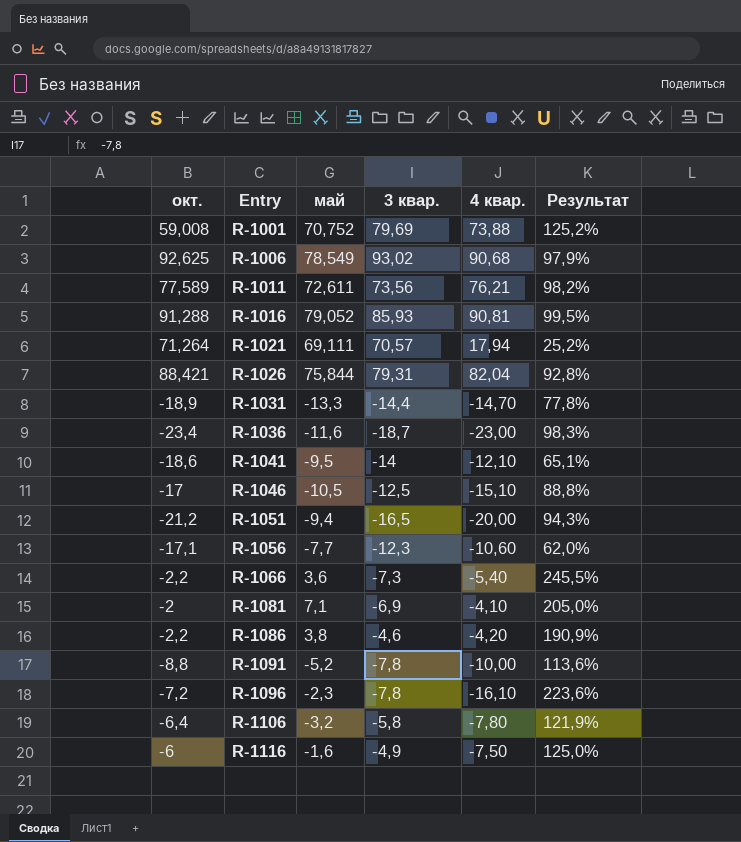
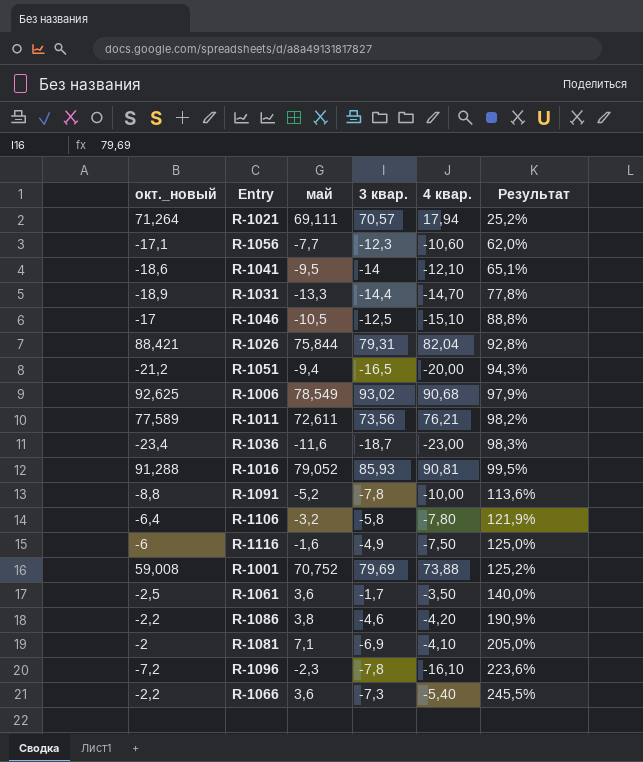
row order: Entry ascending -> Результат ascending
column name: окт. -> окт._новый
row R-1061: none -> -2,5 | 3,6 | -1,7 | -3,50 | 140,0%

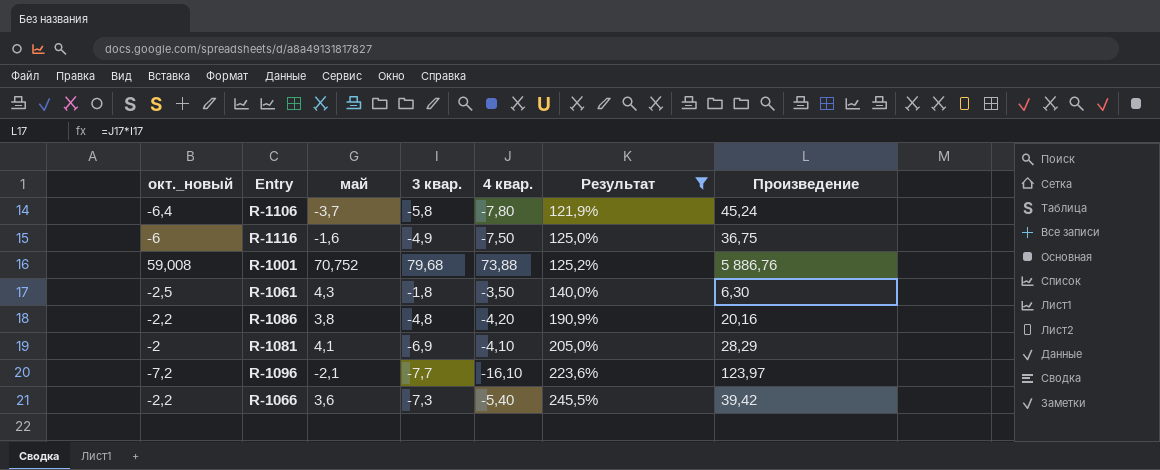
filter: none -> Результат >= 121,9%
column Произведение | formula: none -> [3 квар.] * [4 квар.]
R-1106 | май: -3,2 -> -3,7
R-1001 | 3 квар.: 79,69 -> 79,68
R-1061 | май: 3,6 -> 4,3
R-1061 | 3 квар.: -1,7 -> -1,8
R-1086 | 3 квар.: -4,6 -> -4,8
R-1081 | май: 7,1 -> 4,1
R-1096 | май: -2,3 -> -2,1
R-1096 | 3 квар.: -7,8 -> -7,7

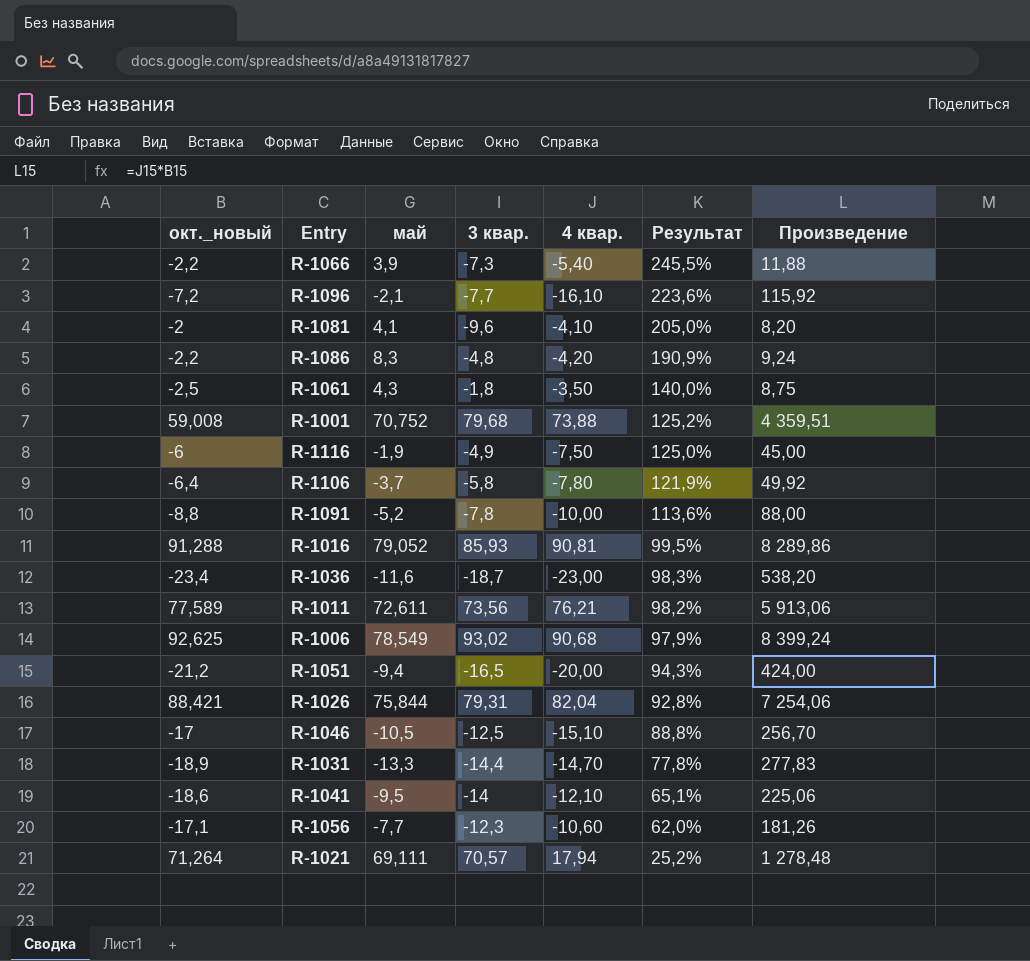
filter: Результат >= 121,9% -> none
row order: Результат ascending -> Результат descending
column Произведение | formula: [3 квар.] * [4 квар.] -> [окт._новый] * [4 квар.]
R-1066 | май: 3,6 -> 3,9
R-1081 | 3 квар.: -6,9 -> -9,6
R-1086 | май: 3,8 -> 8,3
R-1116 | май: -1,6 -> -1,9

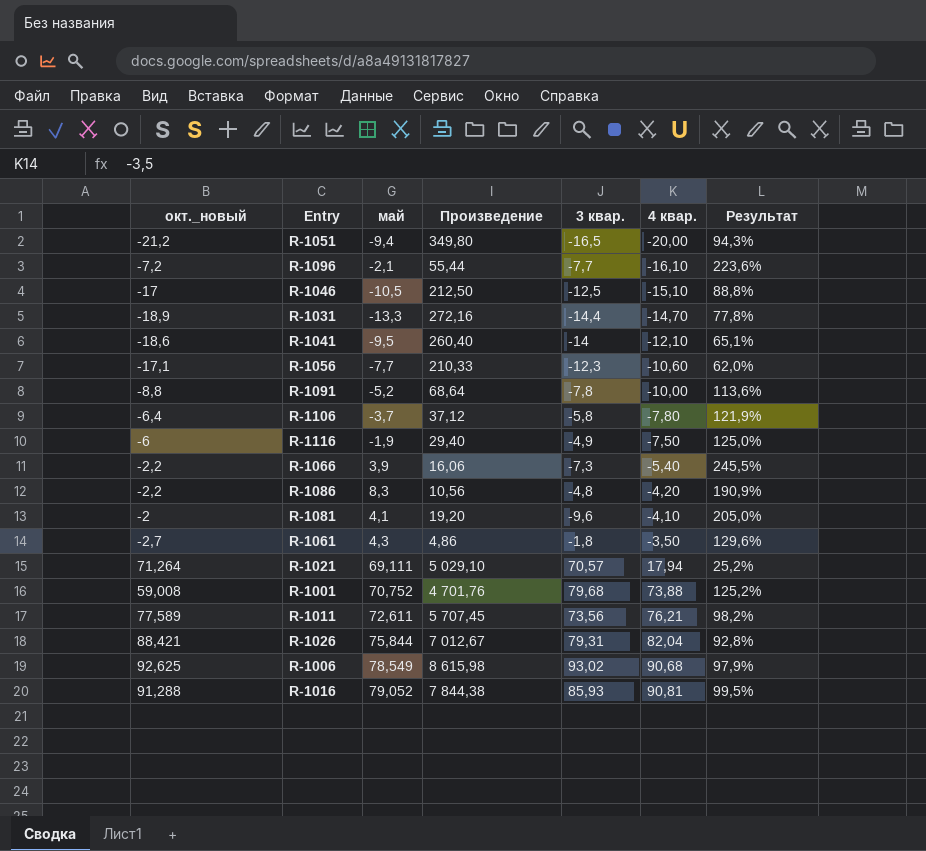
row order: Результат descending -> 4 квар. ascending
column Произведение | formula: [окт._новый] * [4 квар.] -> [окт._новый] * [3 квар.]
column Произведение | position: 7 -> 4
row R-1036: -23,4 | -11,6 | -18,7 | -23,00 | 98,3% | 538,20 -> none
R-1061 | окт._новый: -2,5 -> -2,7
R-1061 | Результат: 140,0% -> 129,6%

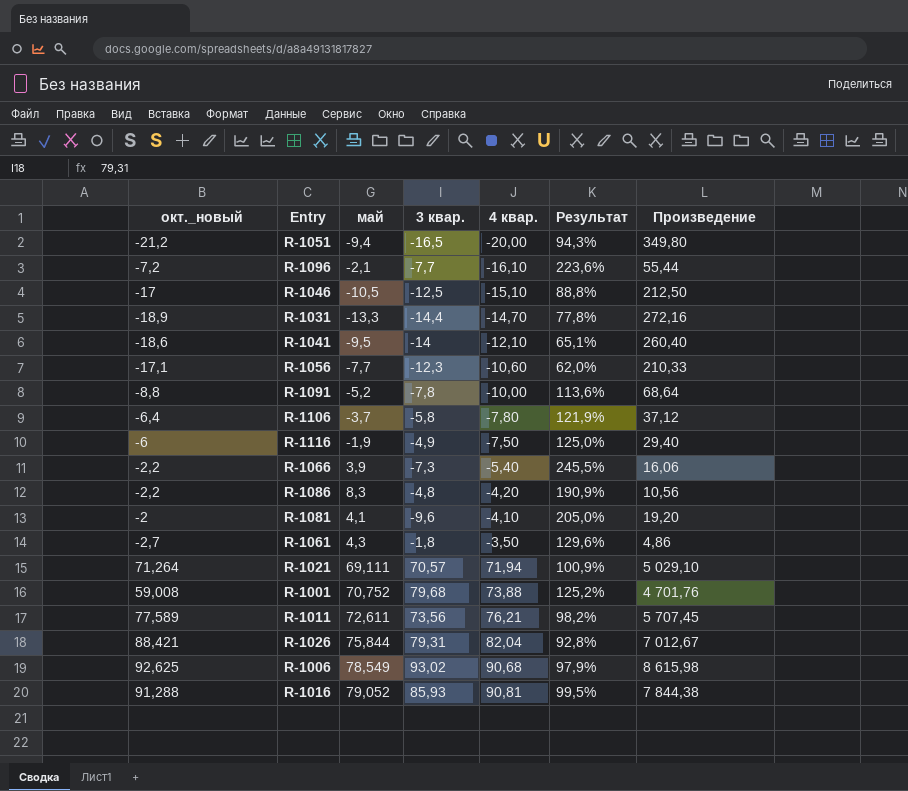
column Произведение | position: 4 -> 7
R-1021 | 4 квар.: 17,94 -> 71,94
R-1021 | Результат: 25,2% -> 100,9%

